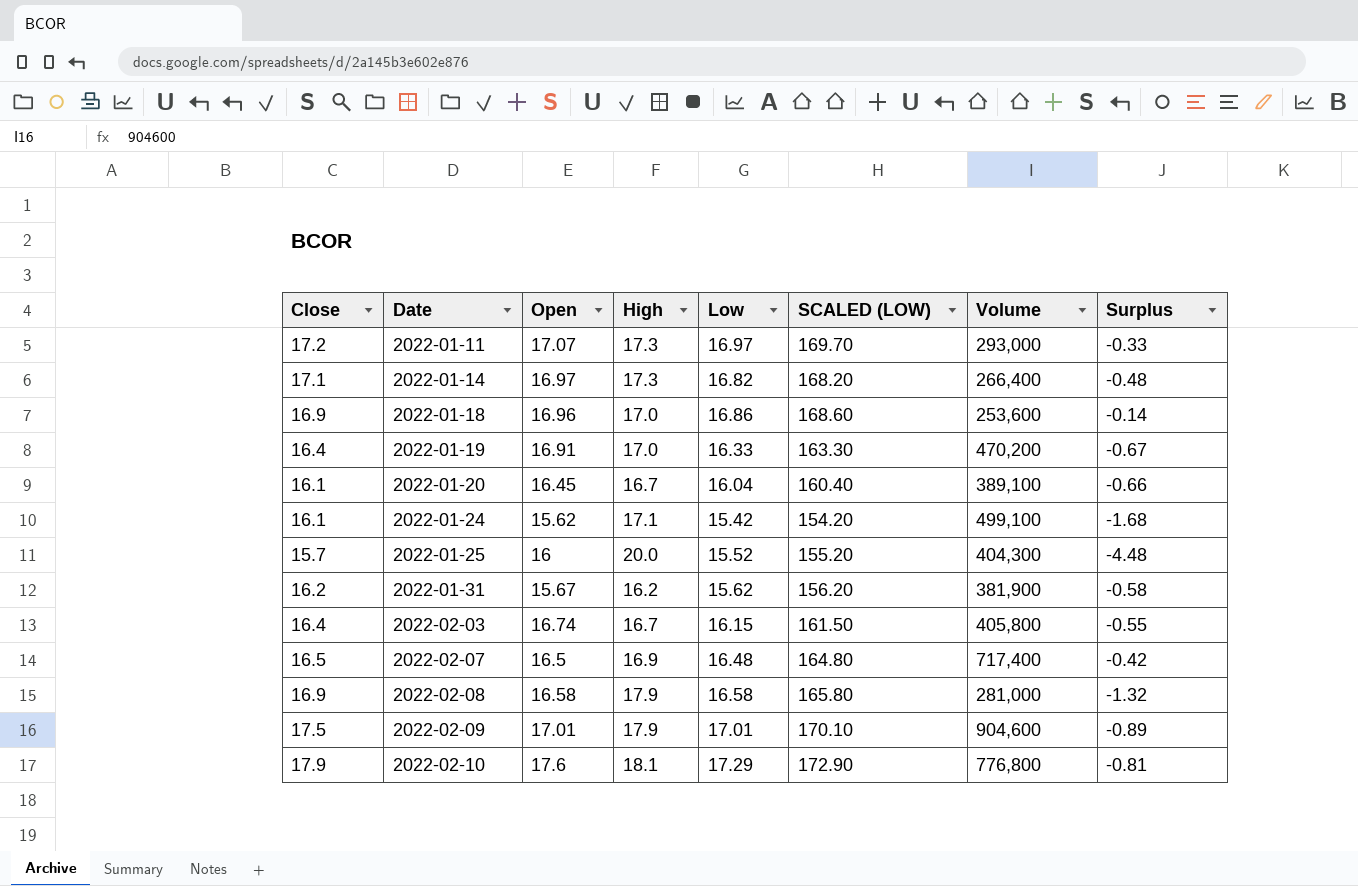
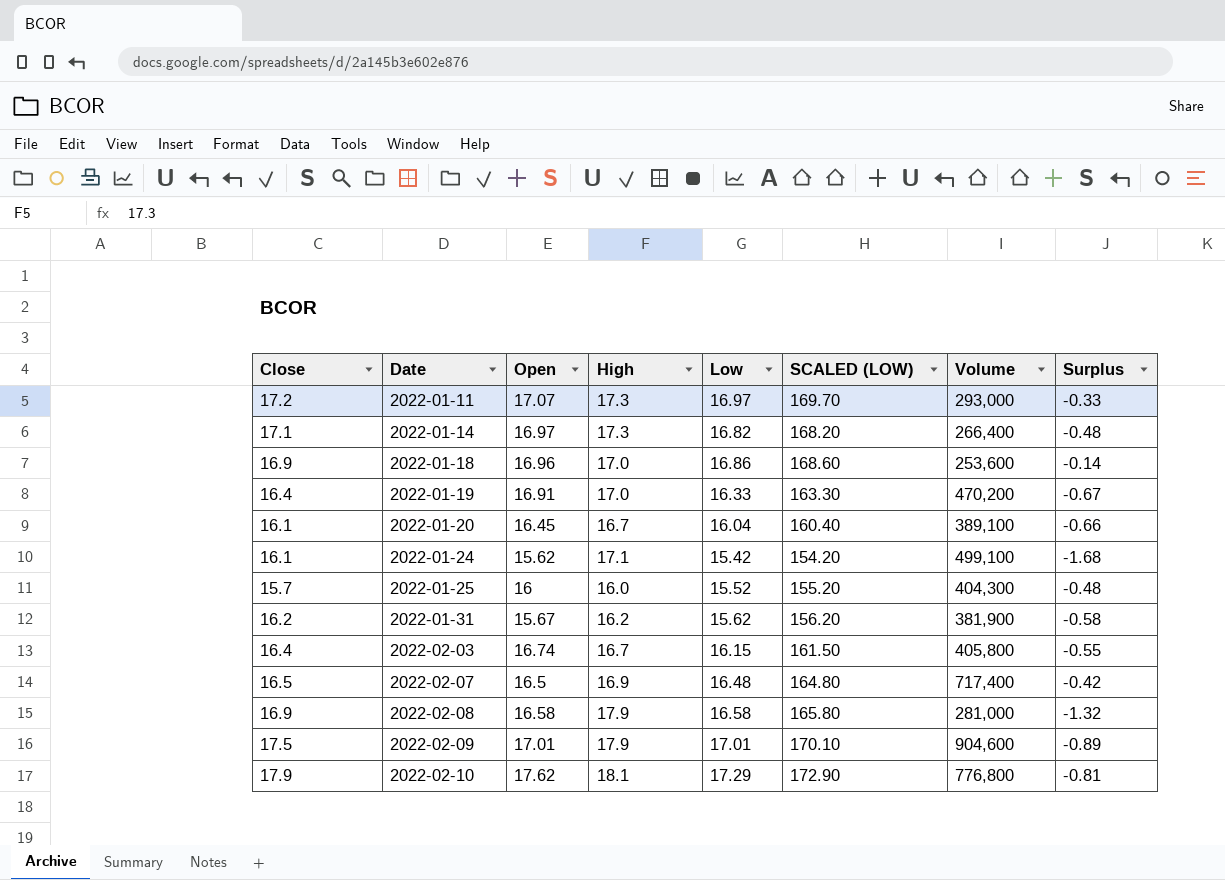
2022-01-25 | High: 20.0 -> 16.0
2022-01-25 | Surplus: -4.48 -> -0.48
2022-02-10 | Open: 17.6 -> 17.62

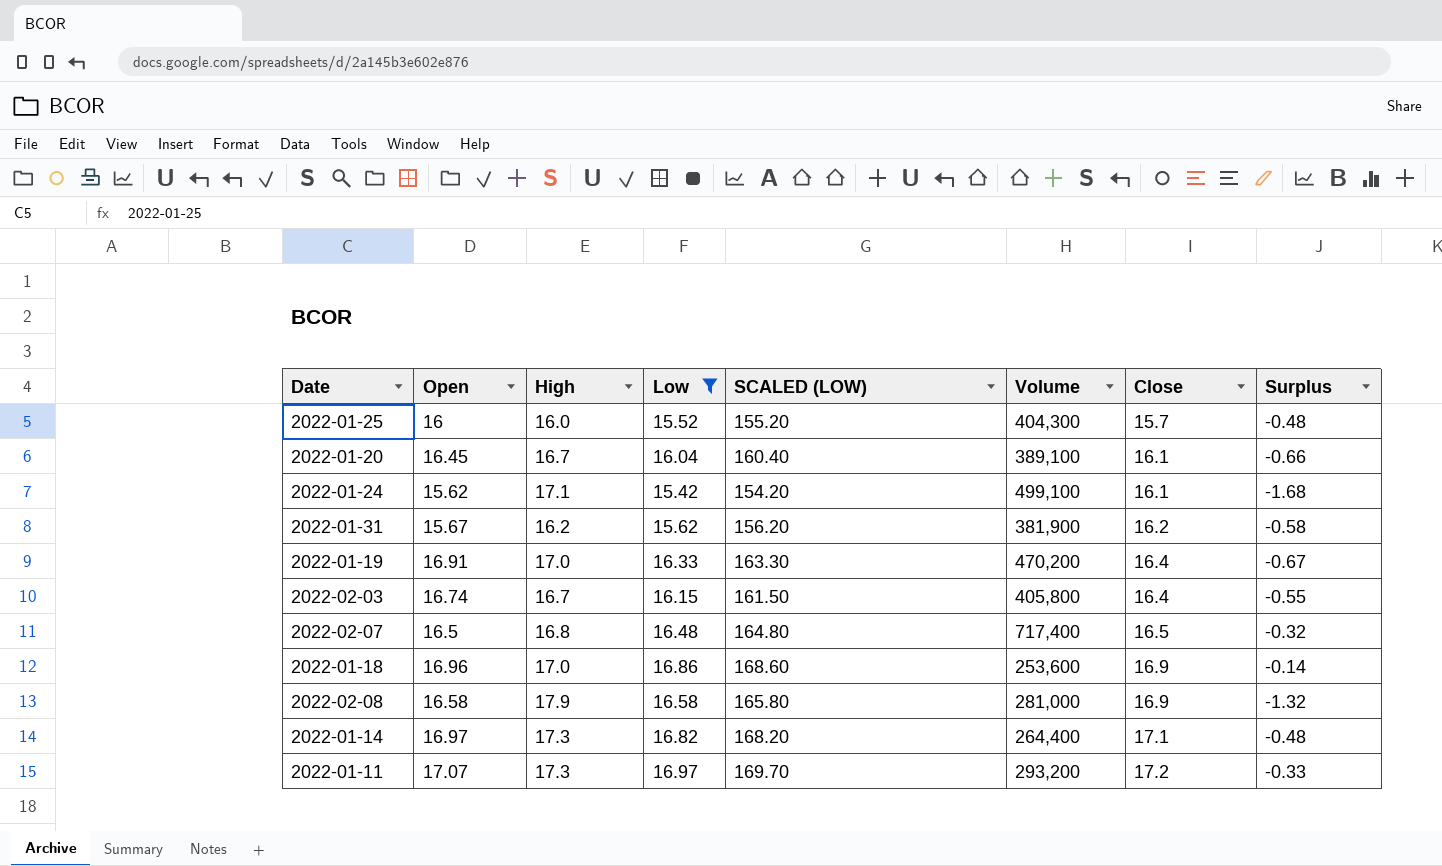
filter: none -> Low <= 16.97
row order: Date ascending -> Close ascending
column Close | position: 1 -> 7
2022-02-07 | High: 16.9 -> 16.8
2022-02-07 | Surplus: -0.42 -> -0.32
2022-01-14 | Volume: 266,400 -> 264,400
2022-01-11 | Volume: 293,000 -> 293,200

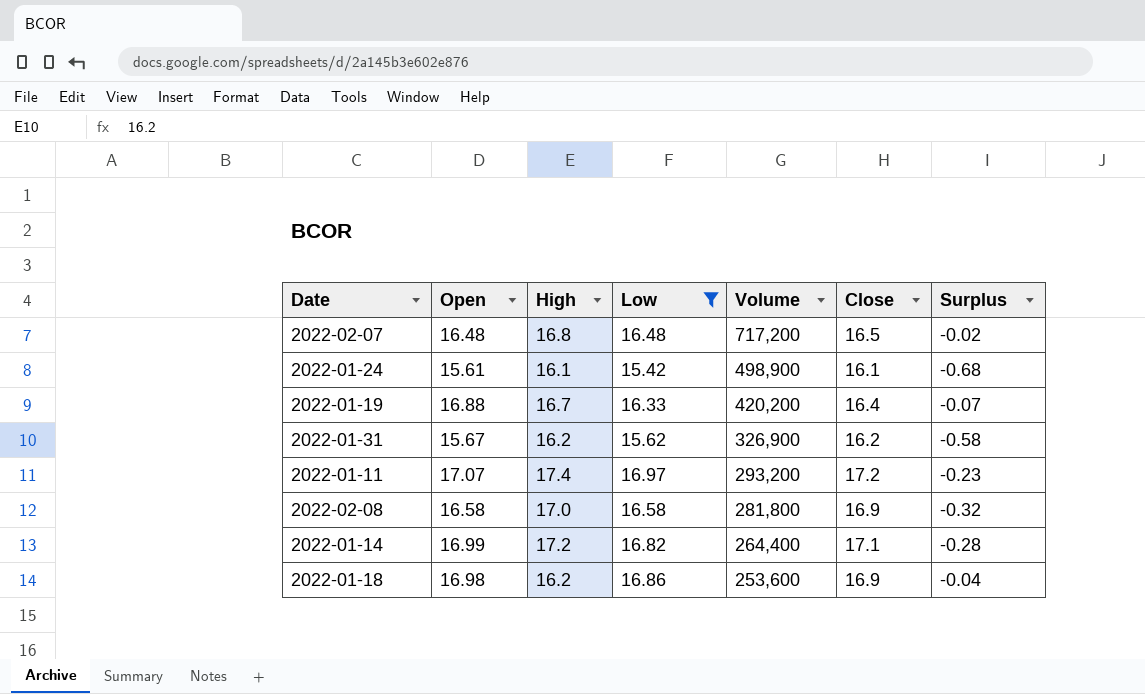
row order: Close ascending -> Volume descending
column SCALED (LOW) | formula: [Low] * 10 -> none
column Surplus | formula: [Low] - [High] -> [Low] - [Close]
row 2022-01-25: 16 | 16.0 | 15.52 | 155.20 | 404,300 | 15.7 | -0.48 -> none
row 2022-01-20: 16.45 | 16.7 | 16.04 | 160.40 | 389,100 | 16.1 | -0.66 -> none
row 2022-02-03: 16.74 | 16.7 | 16.15 | 161.50 | 405,800 | 16.4 | -0.55 -> none
2022-02-07 | Open: 16.5 -> 16.48
2022-02-07 | Volume: 717,400 -> 717,200
2022-01-24 | Open: 15.62 -> 15.61
2022-01-24 | High: 17.1 -> 16.1
2022-01-24 | Volume: 499,100 -> 498,900
2022-01-19 | Open: 16.91 -> 16.88
2022-01-19 | High: 17.0 -> 16.7
2022-01-19 | Volume: 470,200 -> 420,200
2022-01-31 | Volume: 381,900 -> 326,900
2022-01-11 | High: 17.3 -> 17.4
2022-02-08 | High: 17.9 -> 17.0
2022-02-08 | Volume: 281,000 -> 281,800
2022-01-14 | Open: 16.97 -> 16.99
2022-01-14 | High: 17.3 -> 17.2
2022-01-18 | Open: 16.96 -> 16.98
2022-01-18 | High: 17.0 -> 16.2

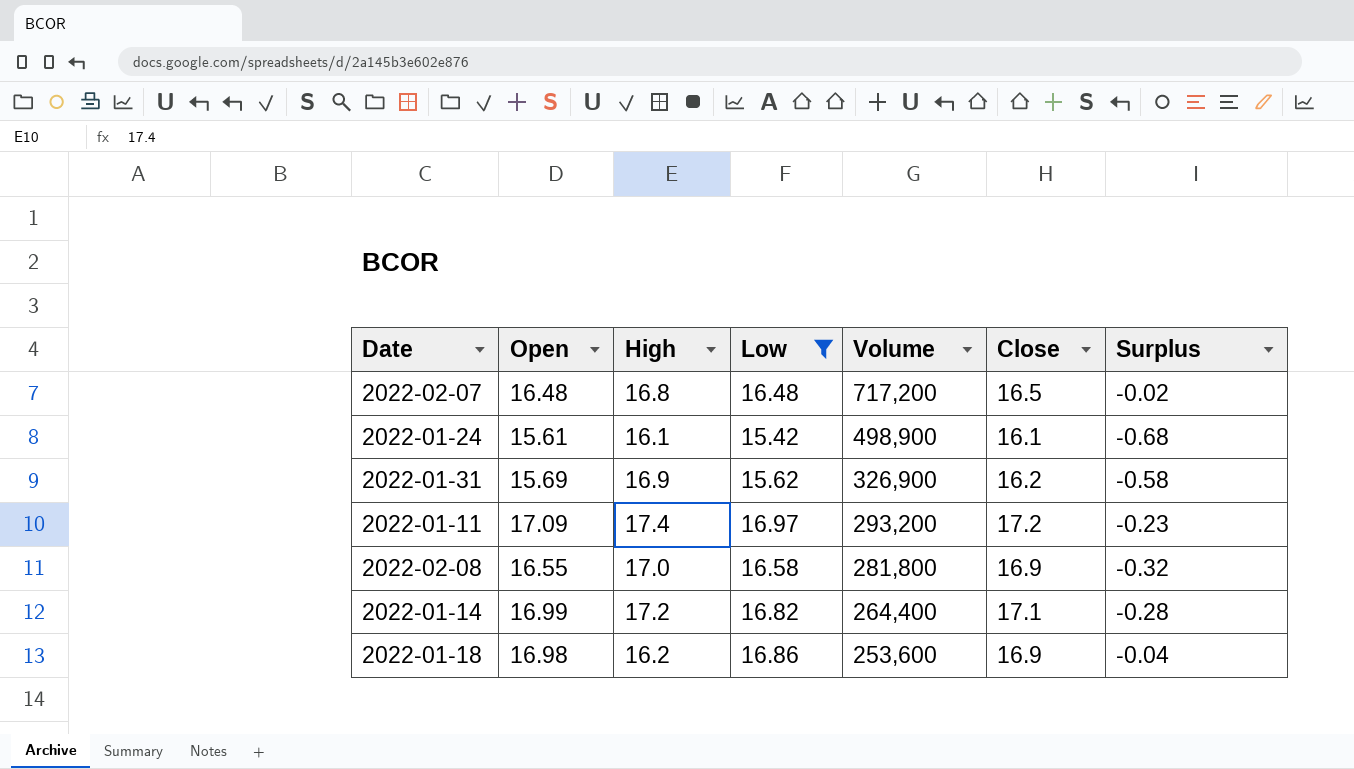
row 2022-01-19: 16.88 | 16.7 | 16.33 | 420,200 | 16.4 | -0.07 -> none
2022-01-31 | Open: 15.67 -> 15.69
2022-01-31 | High: 16.2 -> 16.9
2022-01-11 | Open: 17.07 -> 17.09
2022-02-08 | Open: 16.58 -> 16.55

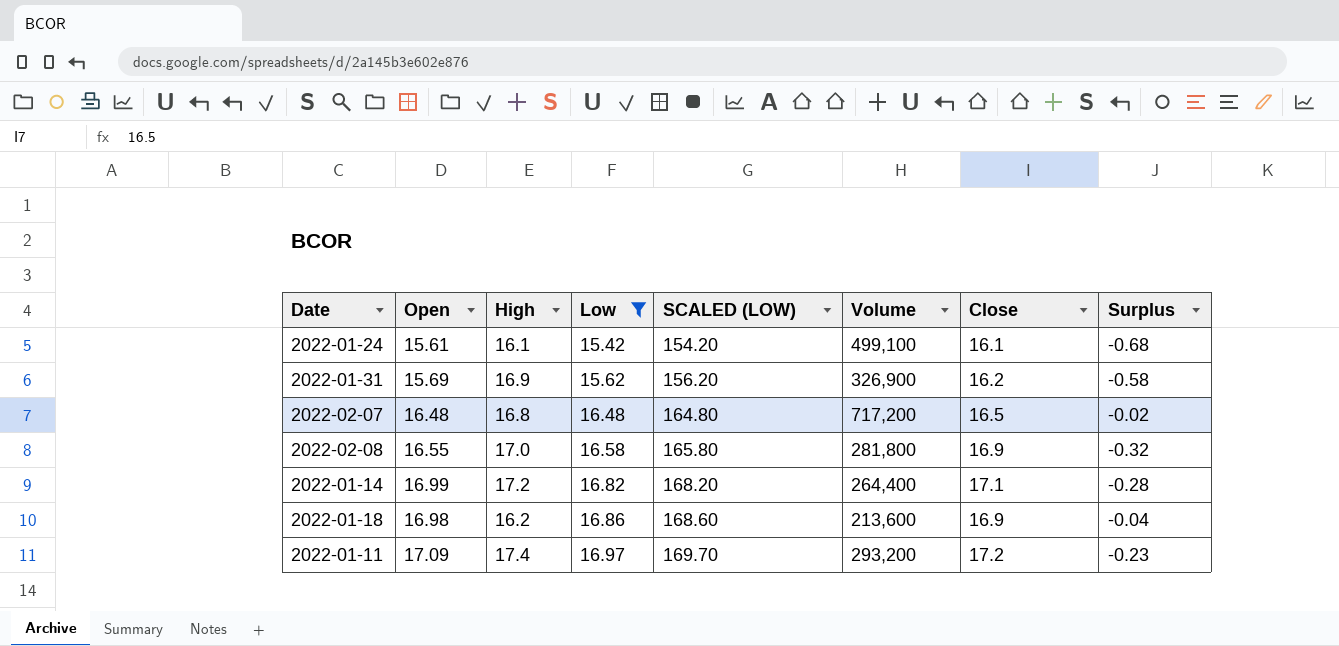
row order: Volume descending -> Low ascending
column SCALED (LOW) | formula: none -> [Low] * 10
2022-01-24 | Volume: 498,900 -> 499,100
2022-01-18 | Volume: 253,600 -> 213,600

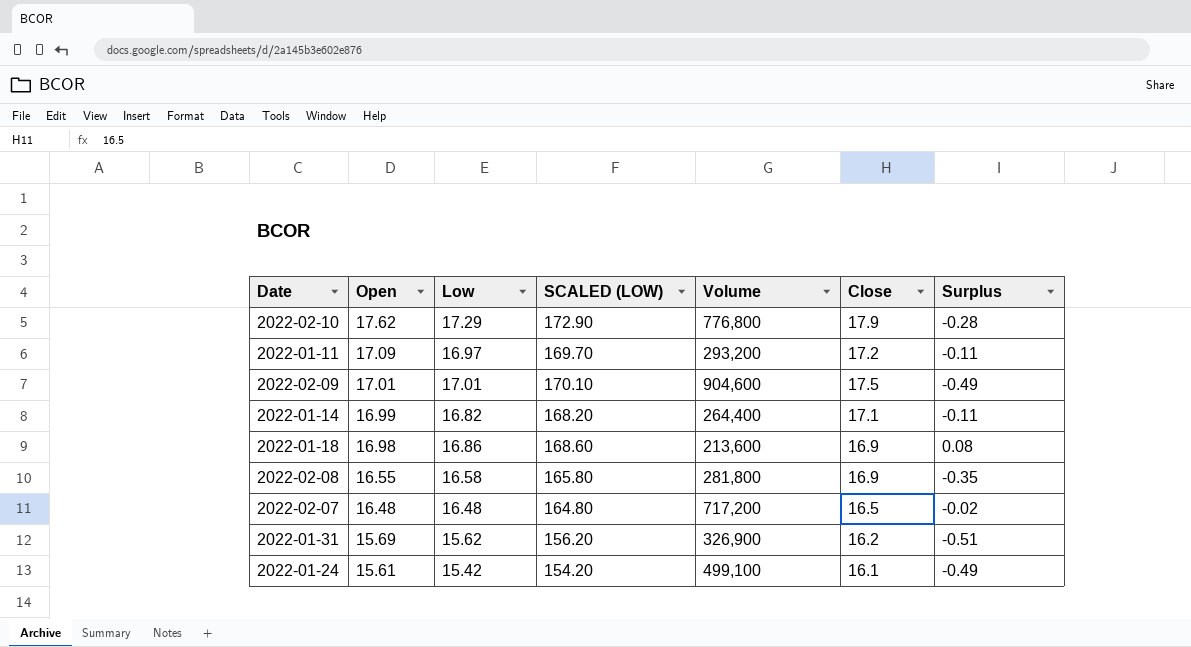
filter: Low <= 16.97 -> none
row order: Low ascending -> Open descending
column High | position: 3 -> none
column Surplus | formula: [Low] - [Close] -> [Open] - [Close]

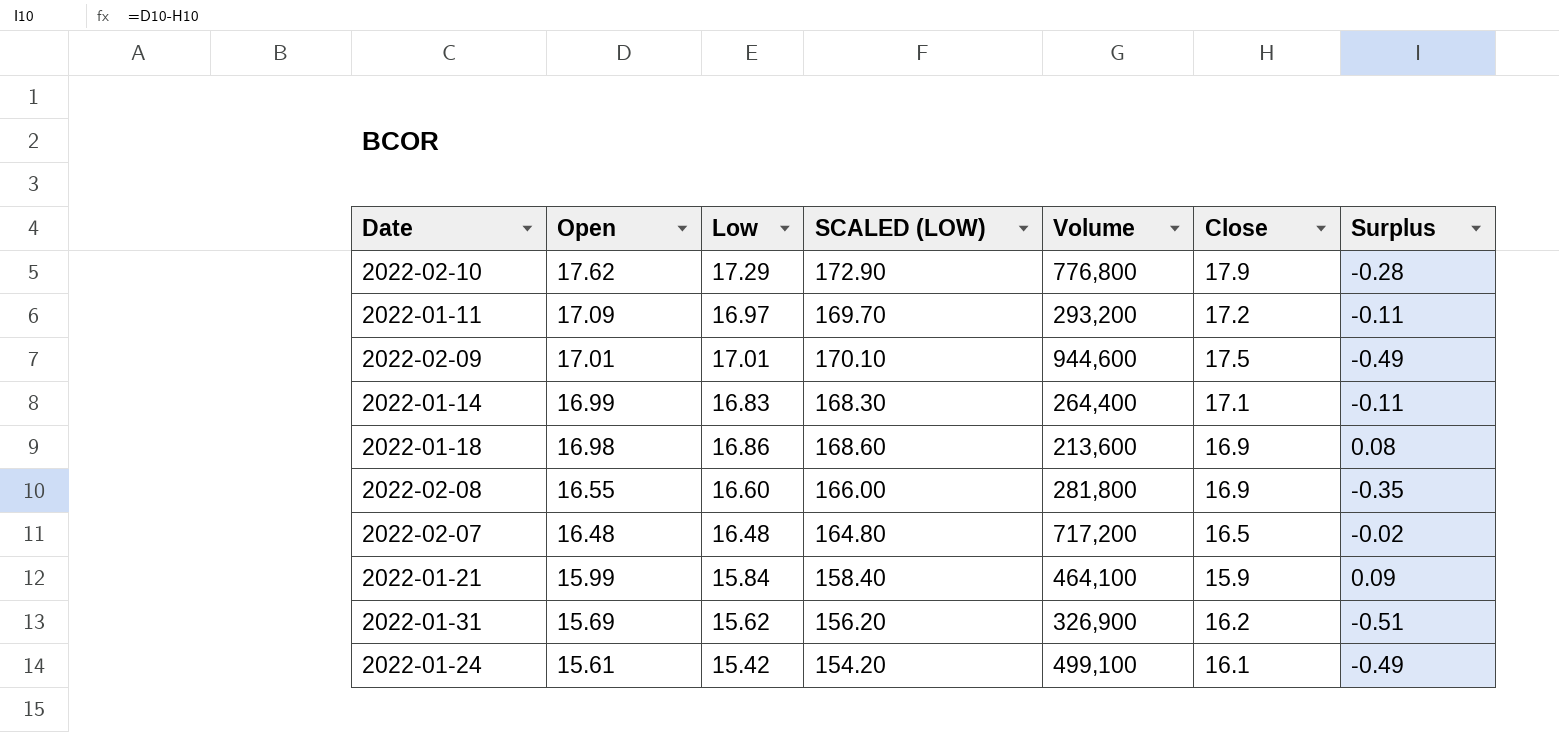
2022-02-09 | Volume: 904,600 -> 944,600
2022-01-14 | Low: 16.82 -> 16.83
2022-01-14 | SCALED (LOW): 168.20 -> 168.30
2022-02-08 | Low: 16.58 -> 16.60
2022-02-08 | SCALED (LOW): 165.80 -> 166.00
row 2022-01-21: none -> 15.99 | 15.84 | 158.40 | 464,100 | 15.9 | 0.09

